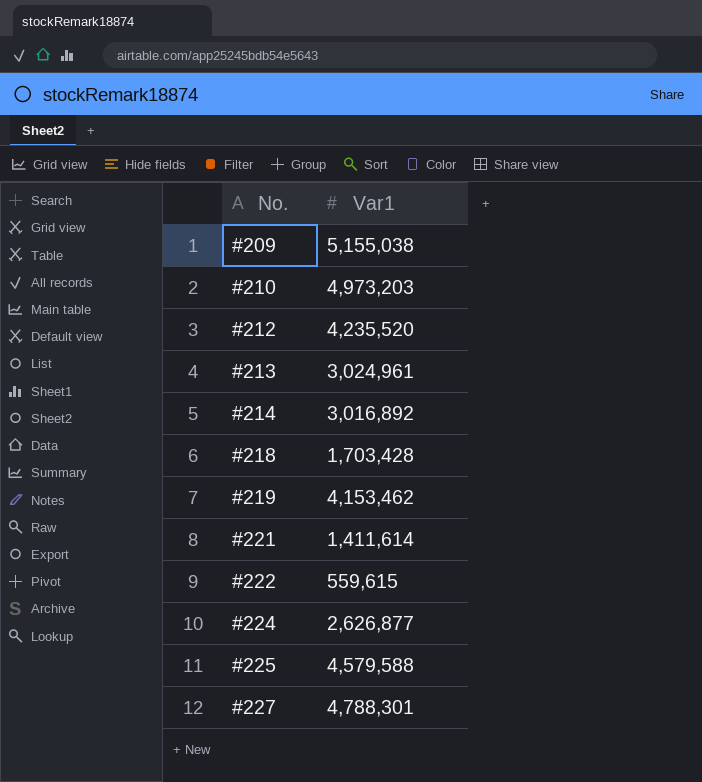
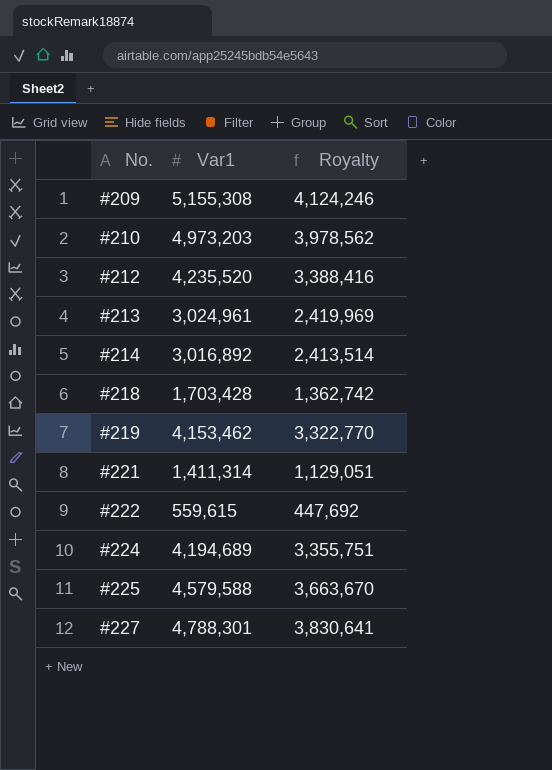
column Royalty | formula: none -> [Var1] * 0.8
#209 | Var1: 5,155,038 -> 5,155,308
#221 | Var1: 1,411,614 -> 1,411,314
#224 | Var1: 2,626,877 -> 4,194,689

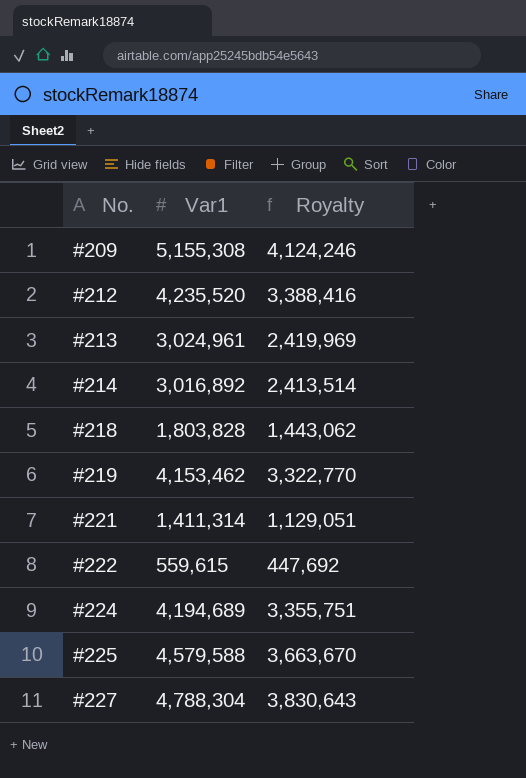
row #210: 4,973,203 | 3,978,562 -> none
#218 | Var1: 1,703,428 -> 1,803,828
#218 | Royalty: 1,362,742 -> 1,443,062
#227 | Var1: 4,788,301 -> 4,788,304
#227 | Royalty: 3,830,641 -> 3,830,643

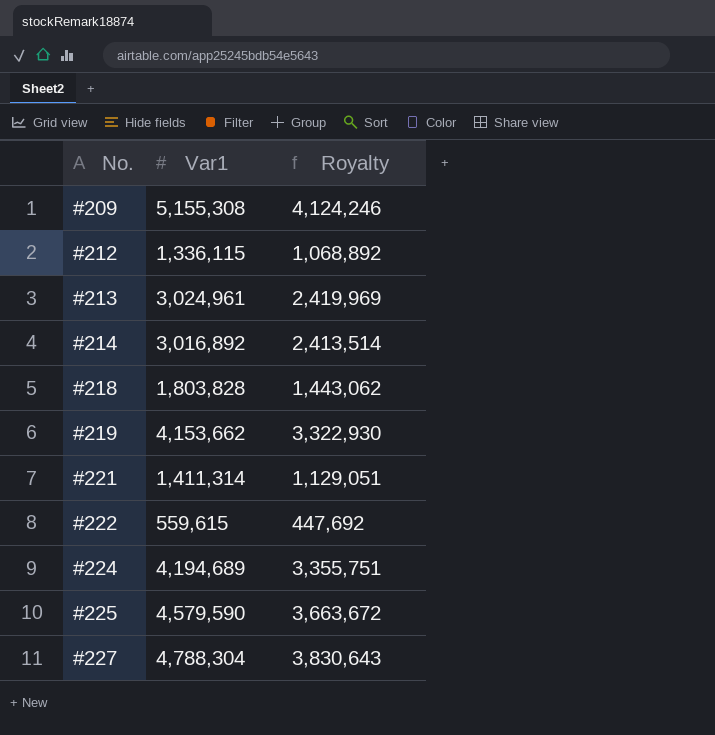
#212 | Var1: 4,235,520 -> 1,336,115
#212 | Royalty: 3,388,416 -> 1,068,892
#219 | Var1: 4,153,462 -> 4,153,662
#219 | Royalty: 3,322,770 -> 3,322,930
#225 | Var1: 4,579,588 -> 4,579,590
#225 | Royalty: 3,663,670 -> 3,663,672

